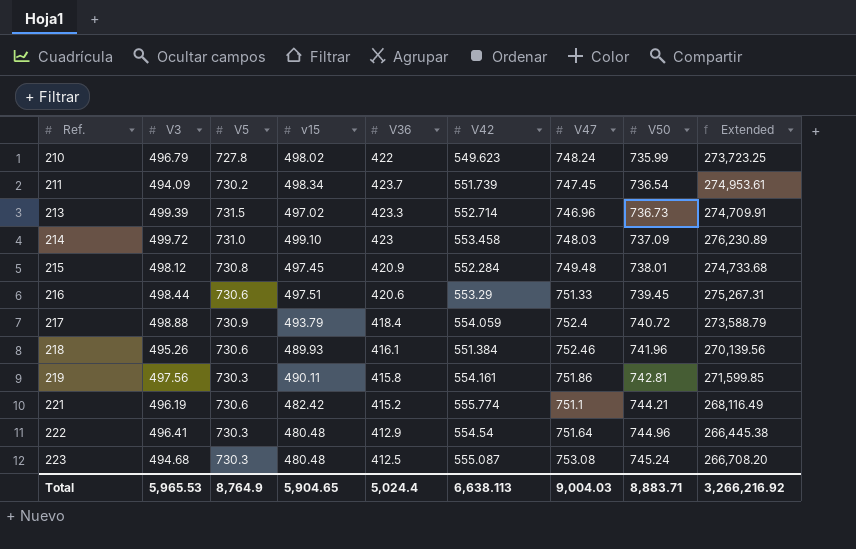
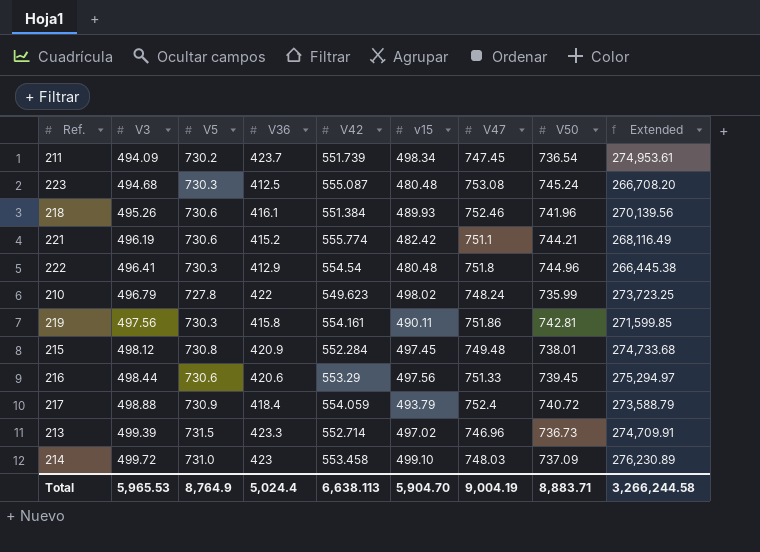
row order: Ref. ascending -> V3 ascending
column v15 | position: 4 -> 6
222 | V47: 751.64 -> 751.8
216 | v15: 497.51 -> 497.56
216 | Extended: 275,267.31 -> 275,294.97
Total | v15: 5,904.65 -> 5,904.70
Total | V47: 9,004.03 -> 9,004.19
Total | Extended: 3,266,216.92 -> 3,266,244.58

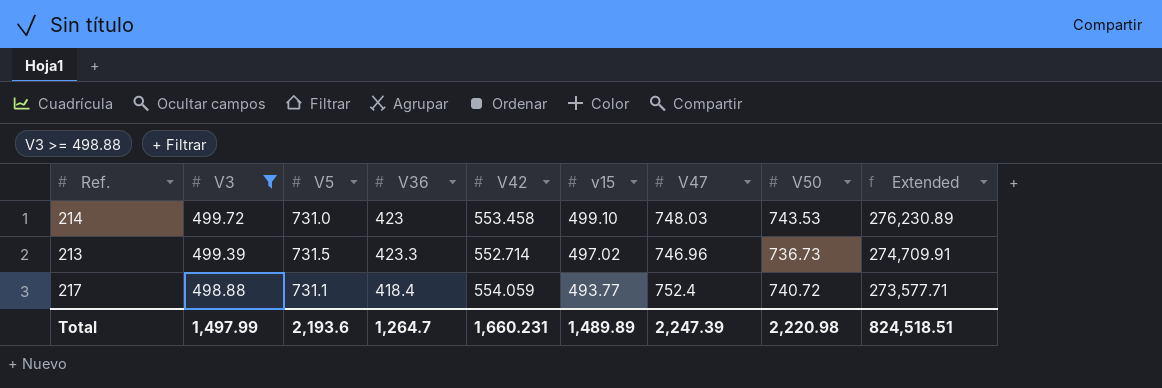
filter: none -> V3 >= 498.88
row order: V3 ascending -> V3 descending
214 | V50: 737.09 -> 743.53
217 | V5: 730.9 -> 731.1
217 | v15: 493.79 -> 493.77
217 | Extended: 273,588.79 -> 273,577.71
Total | V3: 5,965.53 -> 1,497.99
Total | V5: 8,764.9 -> 2,193.6
Total | V36: 5,024.4 -> 1,264.7
Total | V42: 6,638.113 -> 1,660.231
Total | v15: 5,904.70 -> 1,489.89
Total | V47: 9,004.19 -> 2,247.39
Total | V50: 8,883.71 -> 2,220.98
Total | Extended: 3,266,244.58 -> 824,518.51

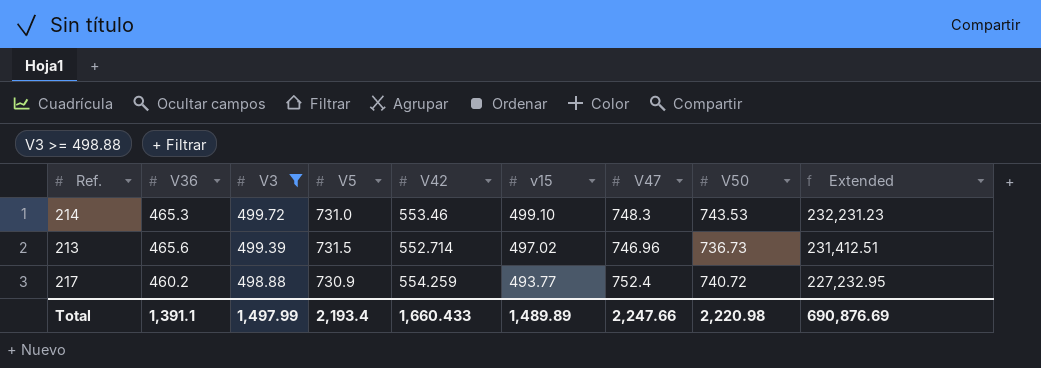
column V36 | position: 4 -> 2
column Extended | formula: [V42] * [v15] -> [V36] * [v15]
214 | V36: 423 -> 465.3
214 | V42: 553.458 -> 553.46
214 | V47: 748.03 -> 748.3
213 | V36: 423.3 -> 465.6
217 | V36: 418.4 -> 460.2
217 | V5: 731.1 -> 730.9
217 | V42: 554.059 -> 554.259
Total | V36: 1,264.7 -> 1,391.1
Total | V5: 2,193.6 -> 2,193.4
Total | V42: 1,660.231 -> 1,660.433
Total | V47: 2,247.39 -> 2,247.66
Total | Extended: 824,518.51 -> 690,876.69

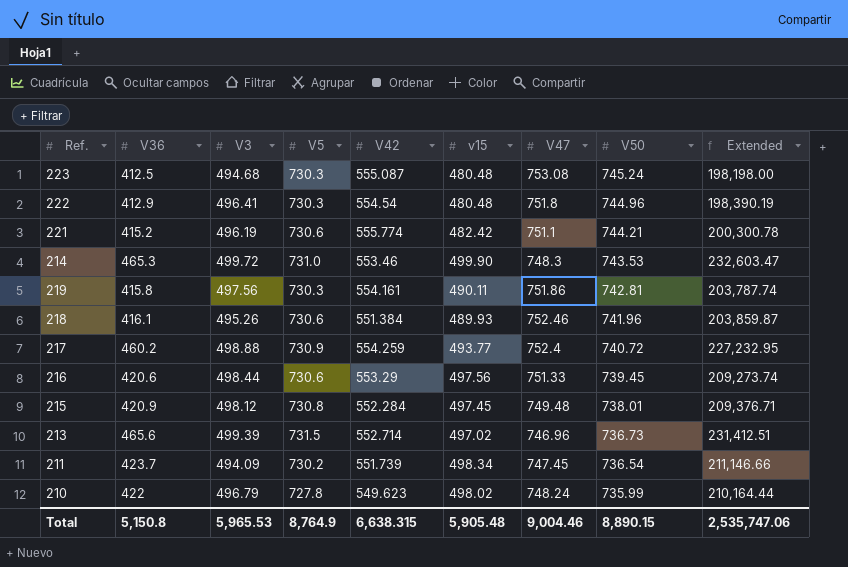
filter: V3 >= 498.88 -> none
row order: V3 descending -> V50 descending
214 | v15: 499.10 -> 499.90
214 | Extended: 232,231.23 -> 232,603.47
Total | V36: 1,391.1 -> 5,150.8
Total | V3: 1,497.99 -> 5,965.53
Total | V5: 2,193.4 -> 8,764.9
Total | V42: 1,660.433 -> 6,638.315
Total | v15: 1,489.89 -> 5,905.48
Total | V47: 2,247.66 -> 9,004.46
Total | V50: 2,220.98 -> 8,890.15
Total | Extended: 690,876.69 -> 2,535,747.06

